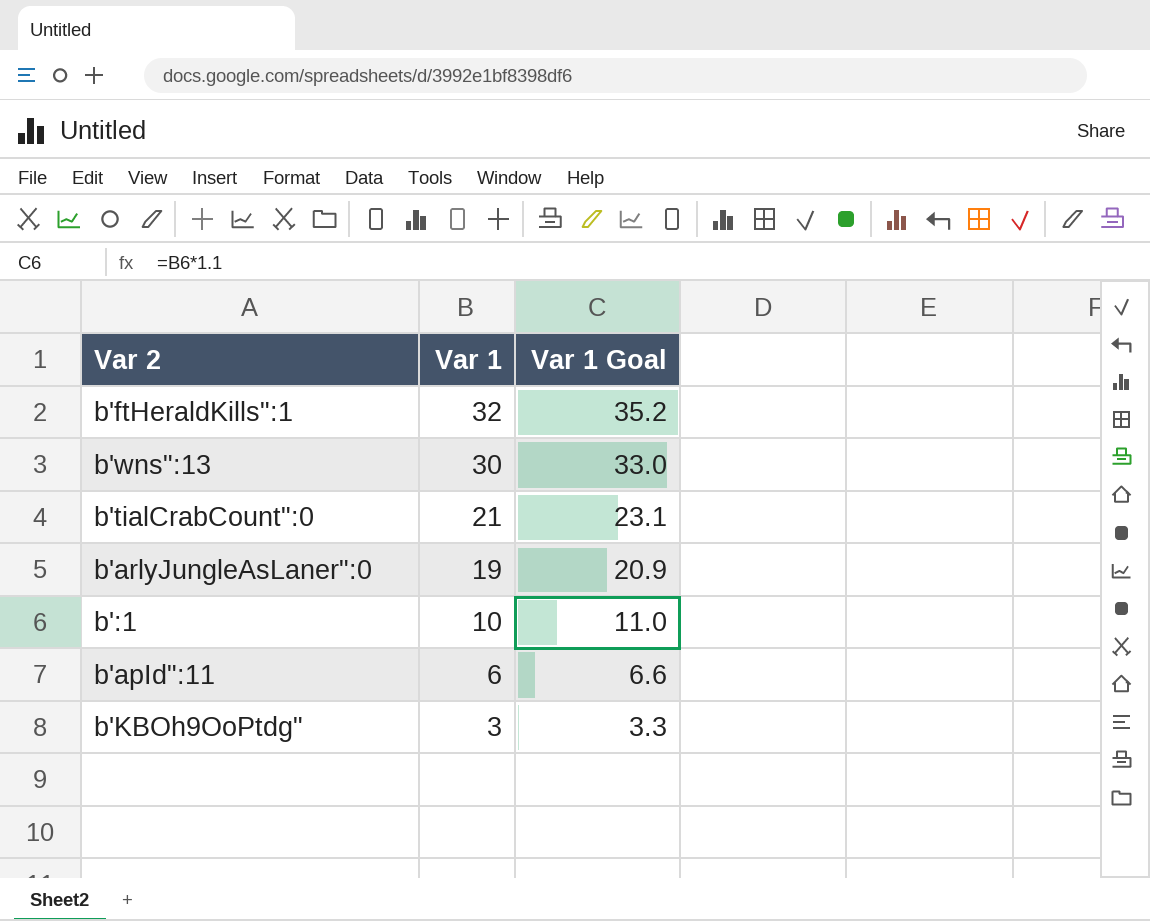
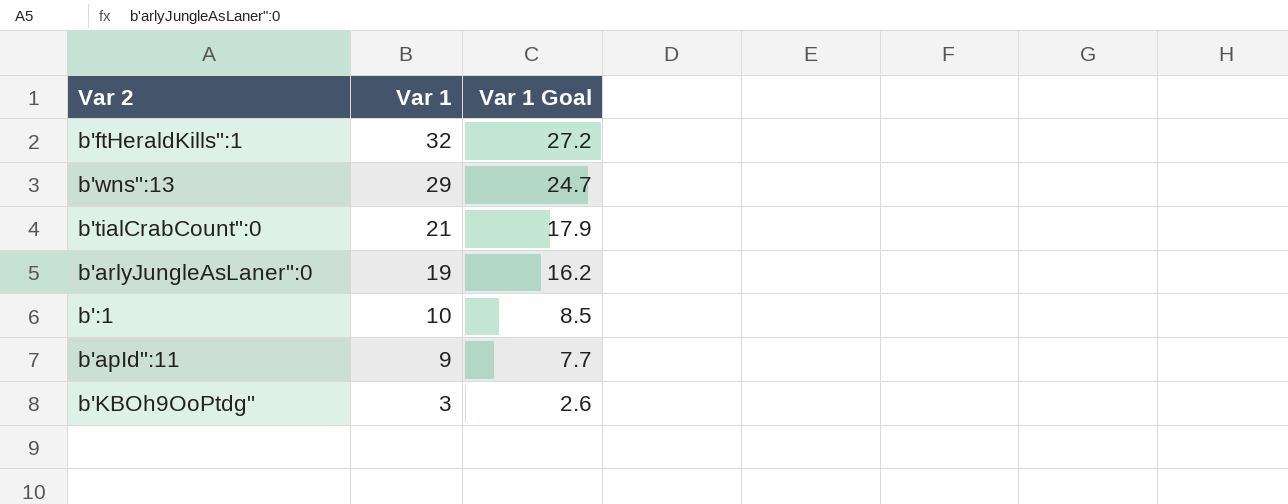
column Var 1 Goal | formula: [Var 1] * 1.1 -> [Var 1] * 0.85
b'wns":13 | Var 1: 30 -> 29
b'apId":11 | Var 1: 6 -> 9

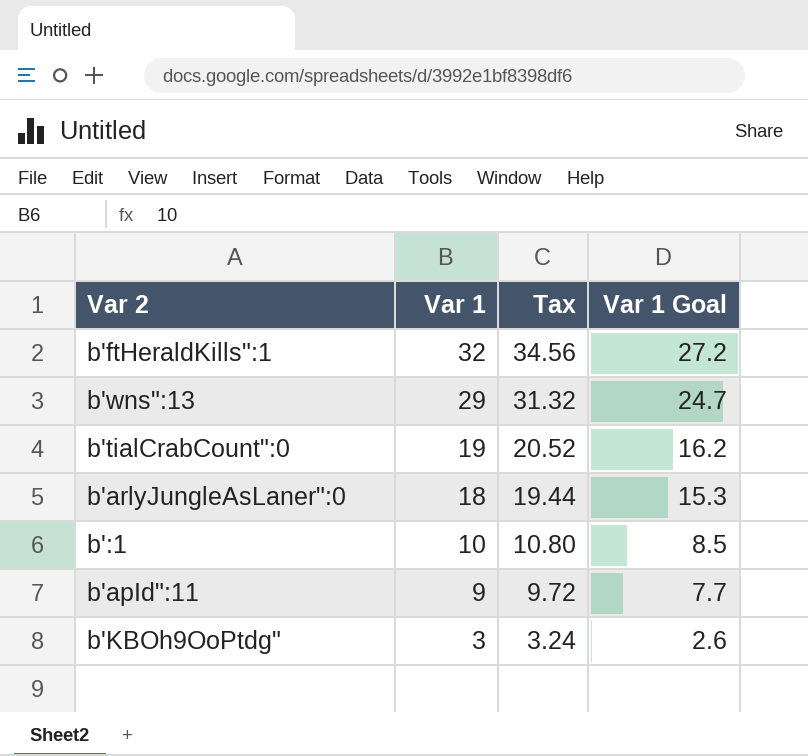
column Tax | formula: none -> [Var 1] * 1.08
b'tialCrabCount":0 | Var 1: 21 -> 19
b'tialCrabCount":0 | Var 1 Goal: 17.9 -> 16.2
b'arlyJungleAsLaner":0 | Var 1: 19 -> 18
b'arlyJungleAsLaner":0 | Var 1 Goal: 16.2 -> 15.3

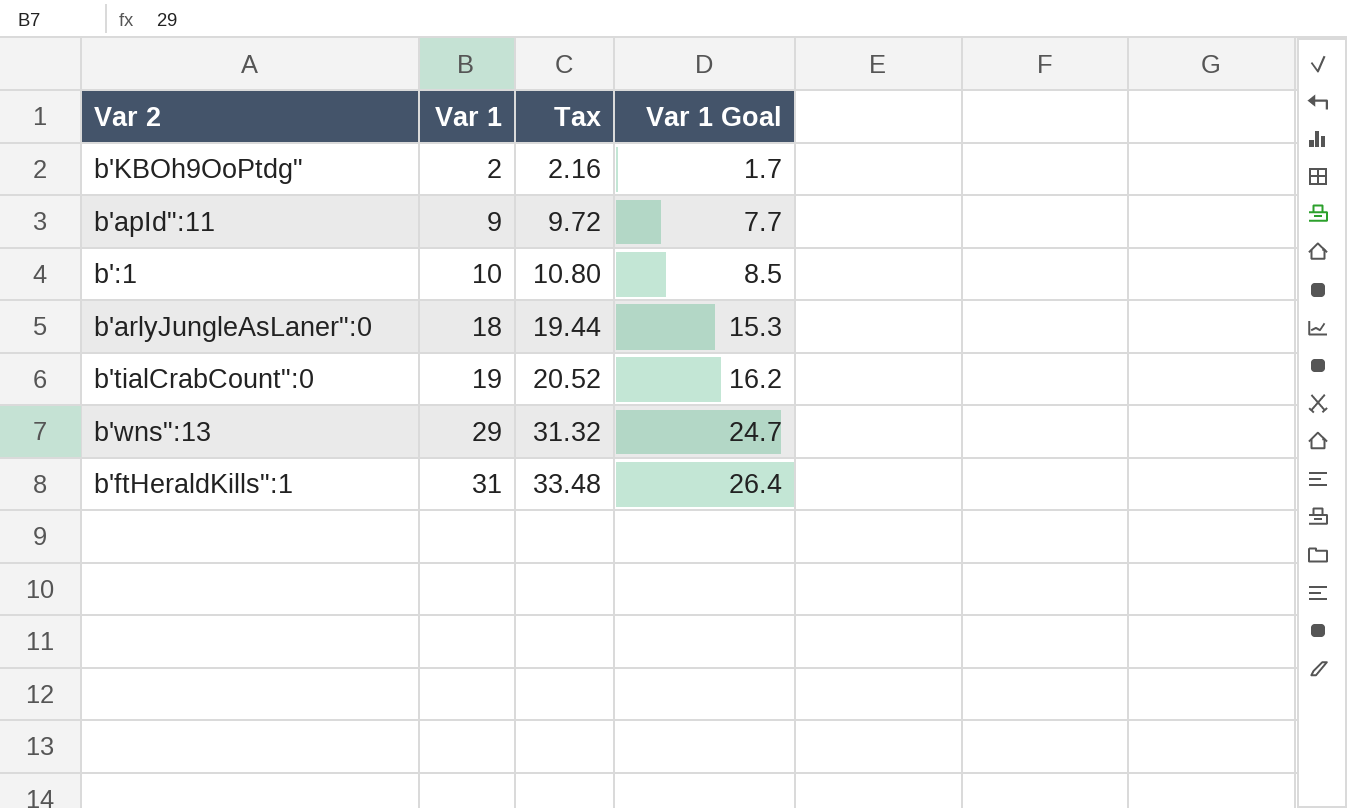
row order: Var 1 descending -> Var 1 ascending
b'KBOh9OoPtdg" | Var 1: 3 -> 2
b'KBOh9OoPtdg" | Tax: 3.24 -> 2.16
b'KBOh9OoPtdg" | Var 1 Goal: 2.6 -> 1.7
b'ftHeraldKills":1 | Var 1: 32 -> 31
b'ftHeraldKills":1 | Tax: 34.56 -> 33.48
b'ftHeraldKills":1 | Var 1 Goal: 27.2 -> 26.4

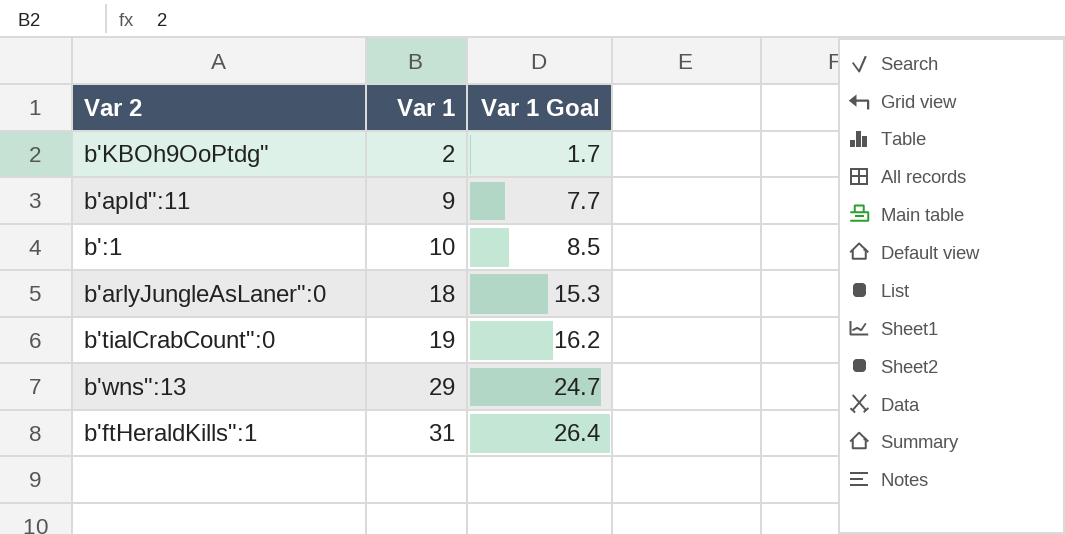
column Tax | formula: [Var 1] * 1.08 -> none

